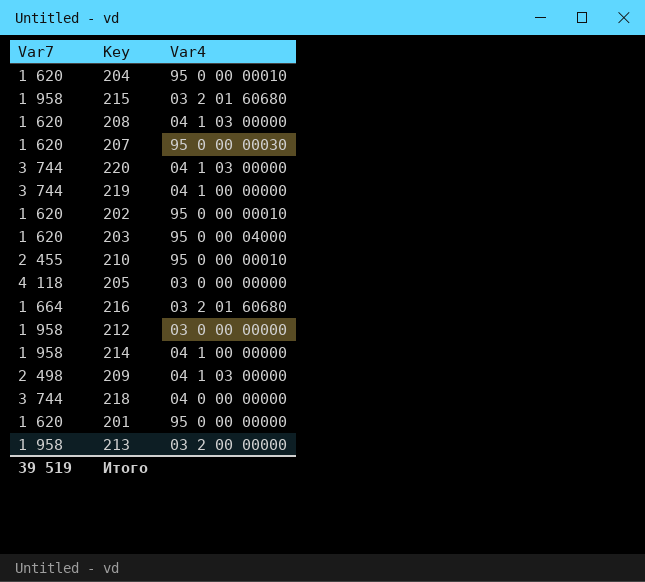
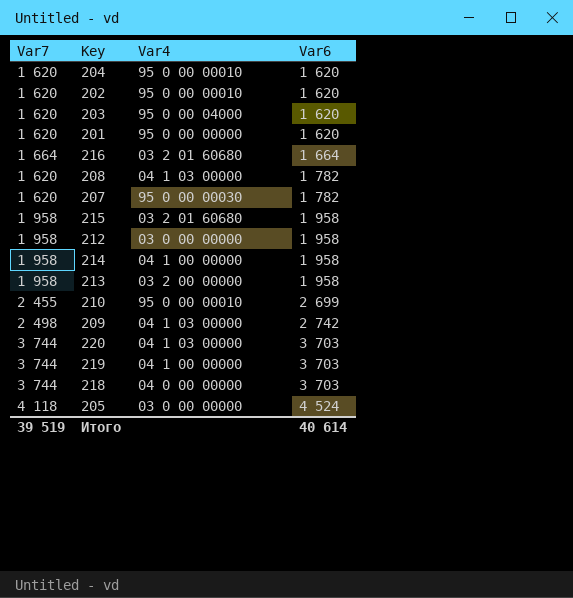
row order: none -> Var6 ascending
column Var6 | position: none -> 4

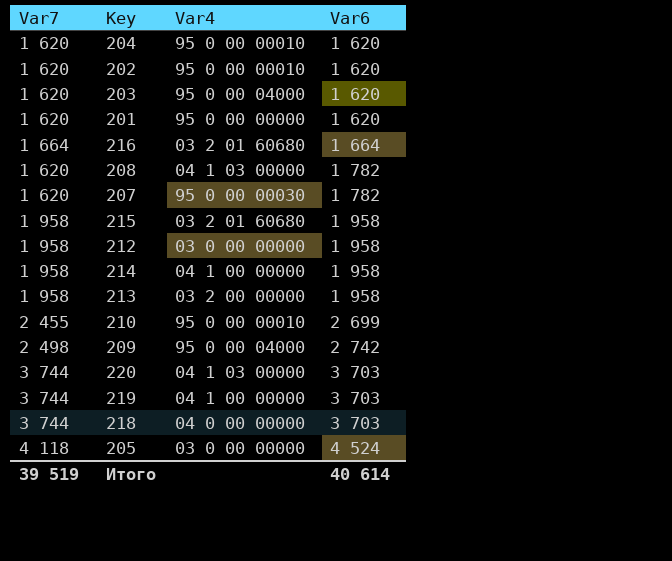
209 | Var4: 04 1 03 00000 -> 95 0 00 04000

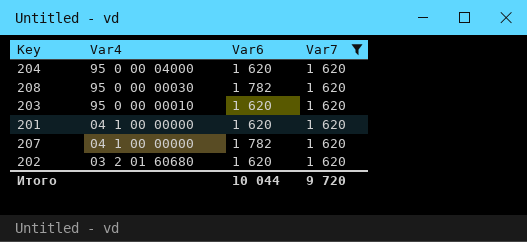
filter: none -> Var7 = 1 620
row order: Var6 ascending -> Var4 descending
column Var7 | position: 1 -> 4
204 | Var4: 95 0 00 00010 -> 95 0 00 04000
208 | Var4: 04 1 03 00000 -> 95 0 00 00030
203 | Var4: 95 0 00 04000 -> 95 0 00 00010
201 | Var4: 95 0 00 00000 -> 04 1 00 00000
207 | Var4: 95 0 00 00030 -> 04 1 00 00000
202 | Var4: 95 0 00 00010 -> 03 2 01 60680
Итого | Var6: 40 614 -> 10 044
Итого | Var7: 39 519 -> 9 720

